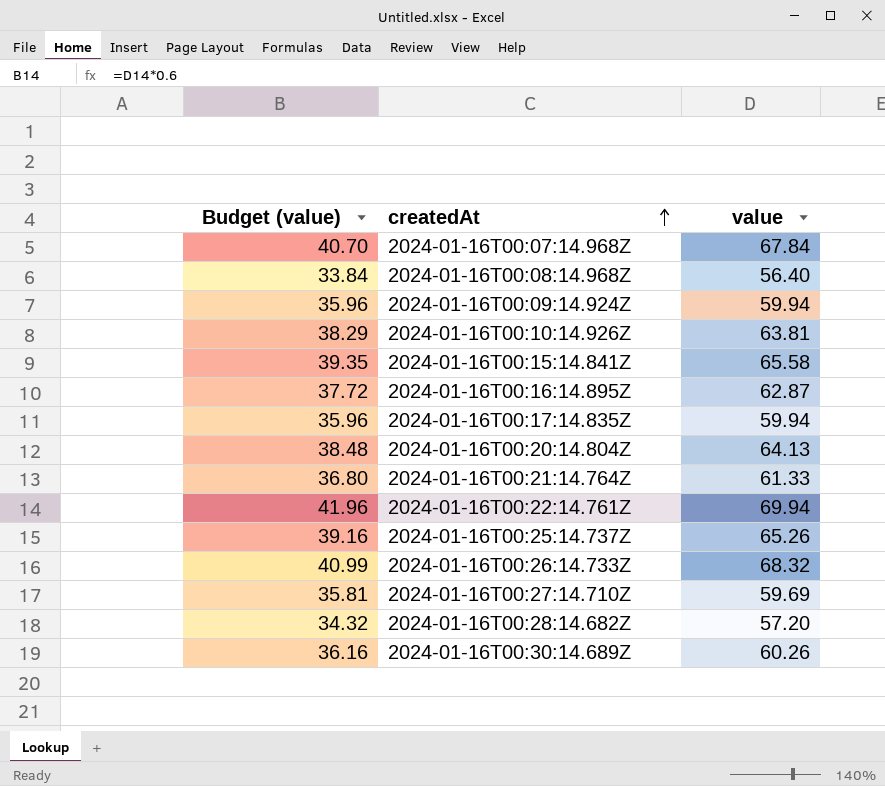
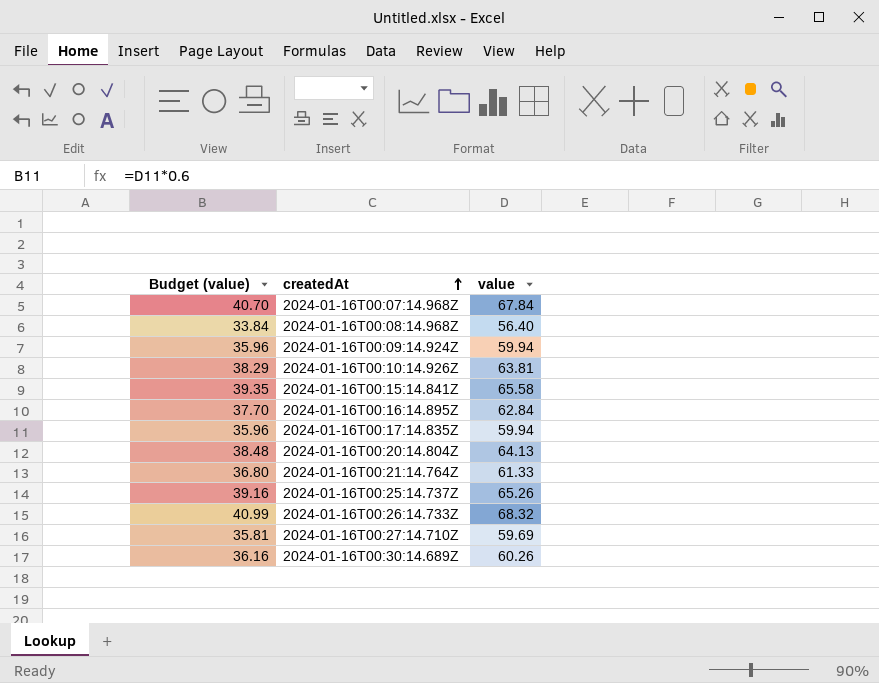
row 2024-01-16T00:22:14.761Z: 41.96 | 69.94 -> none
row 2024-01-16T00:28:14.682Z: 34.32 | 57.20 -> none
2024-01-16T00:16:14.895Z | Budget (value): 37.72 -> 37.70
2024-01-16T00:16:14.895Z | value: 62.87 -> 62.84

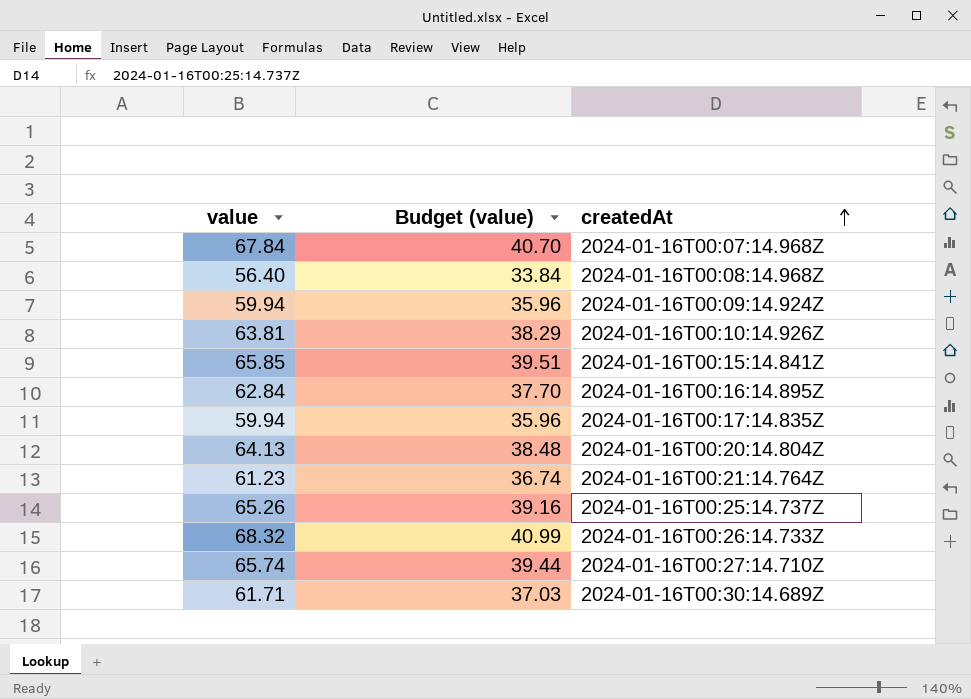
column value | position: 3 -> 1
2024-01-16T00:15:14.841Z | value: 65.58 -> 65.85
2024-01-16T00:15:14.841Z | Budget (value): 39.35 -> 39.51
2024-01-16T00:21:14.764Z | value: 61.33 -> 61.23
2024-01-16T00:21:14.764Z | Budget (value): 36.80 -> 36.74
2024-01-16T00:27:14.710Z | value: 59.69 -> 65.74
2024-01-16T00:27:14.710Z | Budget (value): 35.81 -> 39.44
2024-01-16T00:30:14.689Z | value: 60.26 -> 61.71
2024-01-16T00:30:14.689Z | Budget (value): 36.16 -> 37.03

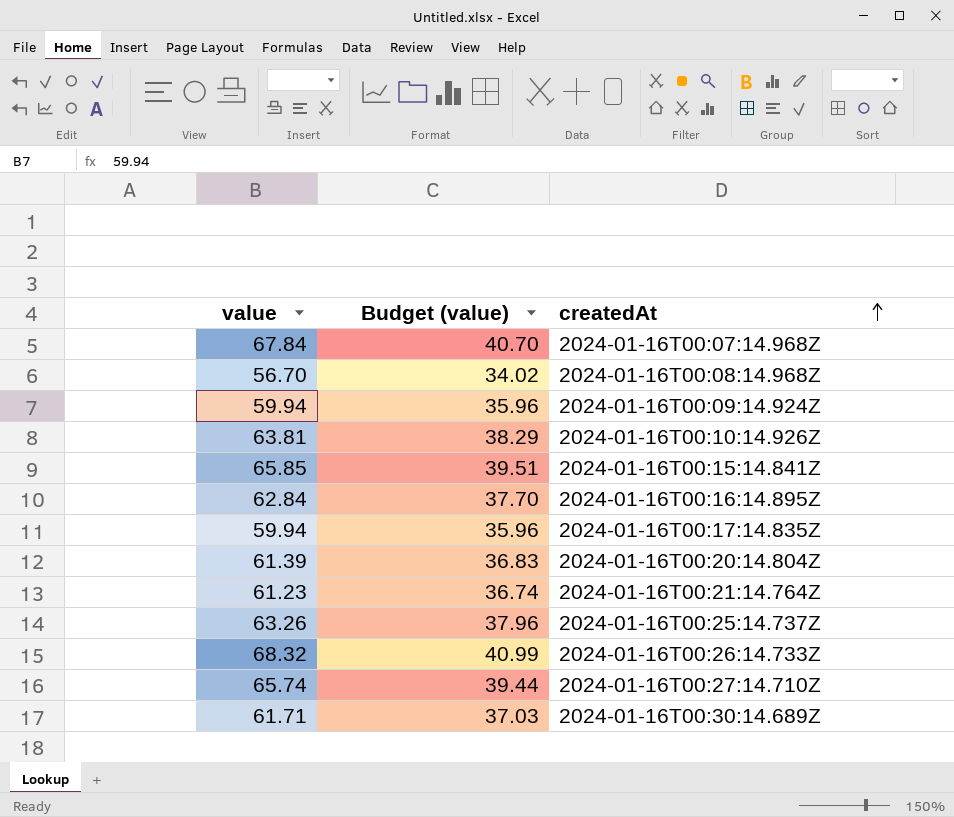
2024-01-16T00:08:14.968Z | value: 56.40 -> 56.70
2024-01-16T00:08:14.968Z | Budget (value): 33.84 -> 34.02
2024-01-16T00:20:14.804Z | value: 64.13 -> 61.39
2024-01-16T00:20:14.804Z | Budget (value): 38.48 -> 36.83
2024-01-16T00:25:14.737Z | value: 65.26 -> 63.26
2024-01-16T00:25:14.737Z | Budget (value): 39.16 -> 37.96

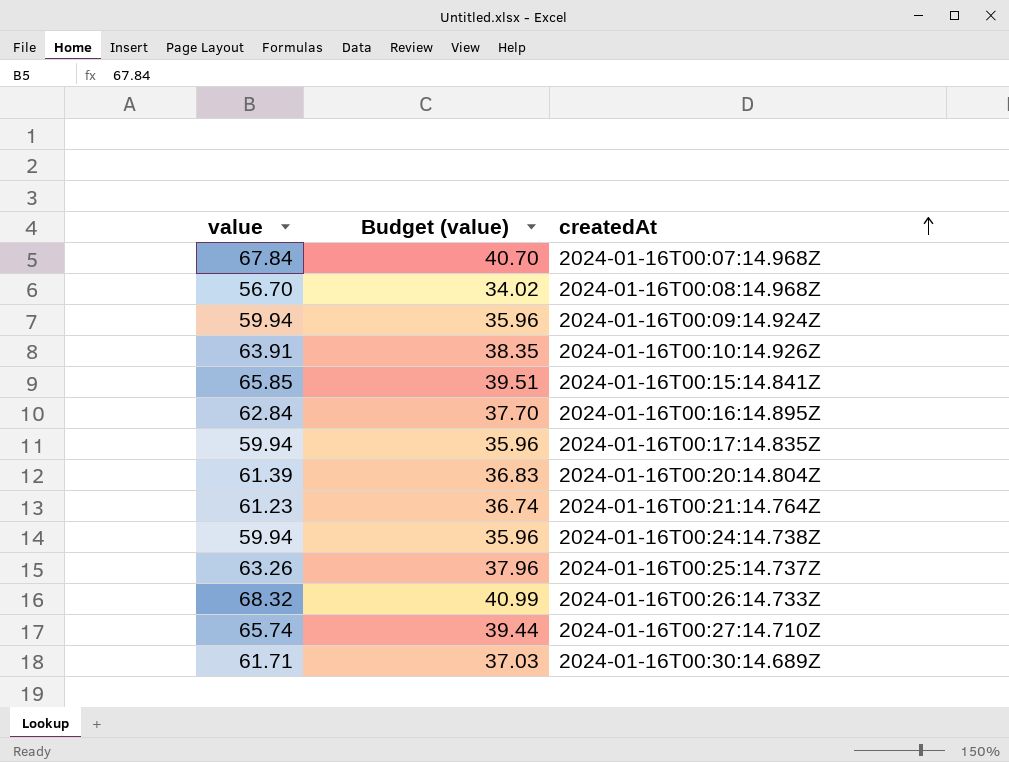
2024-01-16T00:10:14.926Z | value: 63.81 -> 63.91
2024-01-16T00:10:14.926Z | Budget (value): 38.29 -> 38.35
row 2024-01-16T00:24:14.738Z: none -> 59.94 | 35.96

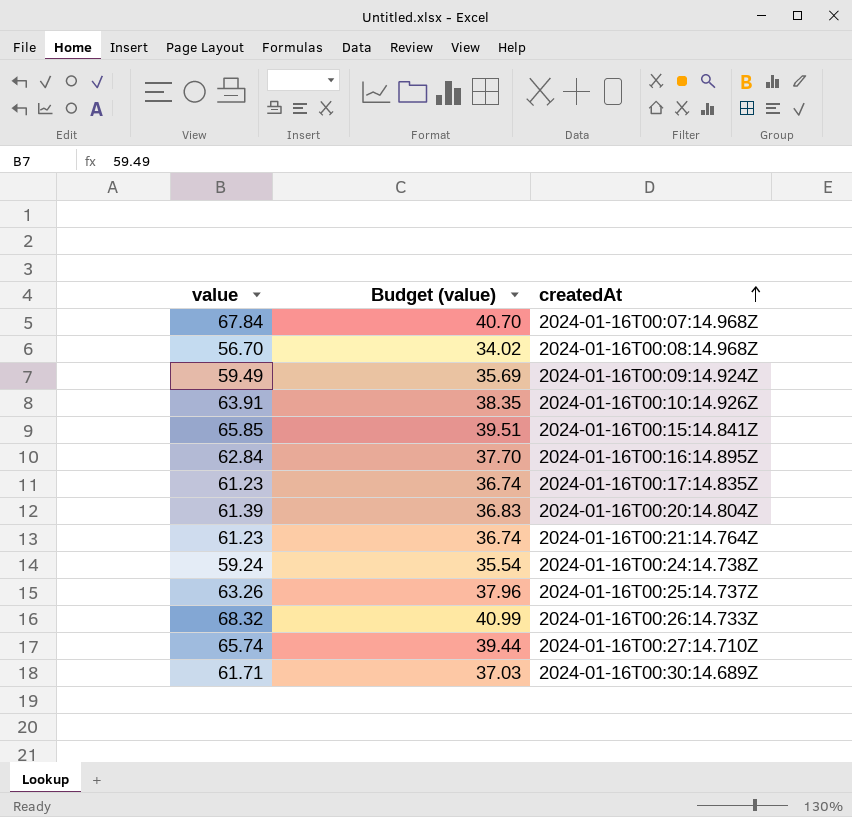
2024-01-16T00:09:14.924Z | value: 59.94 -> 59.49
2024-01-16T00:09:14.924Z | Budget (value): 35.96 -> 35.69
2024-01-16T00:17:14.835Z | value: 59.94 -> 61.23
2024-01-16T00:17:14.835Z | Budget (value): 35.96 -> 36.74
2024-01-16T00:24:14.738Z | value: 59.94 -> 59.24
2024-01-16T00:24:14.738Z | Budget (value): 35.96 -> 35.54

